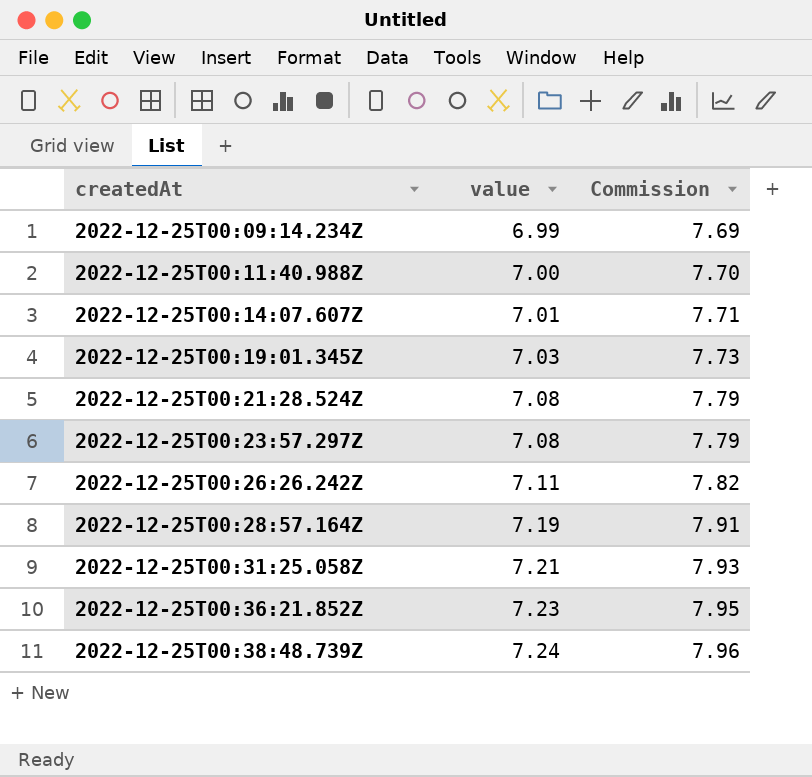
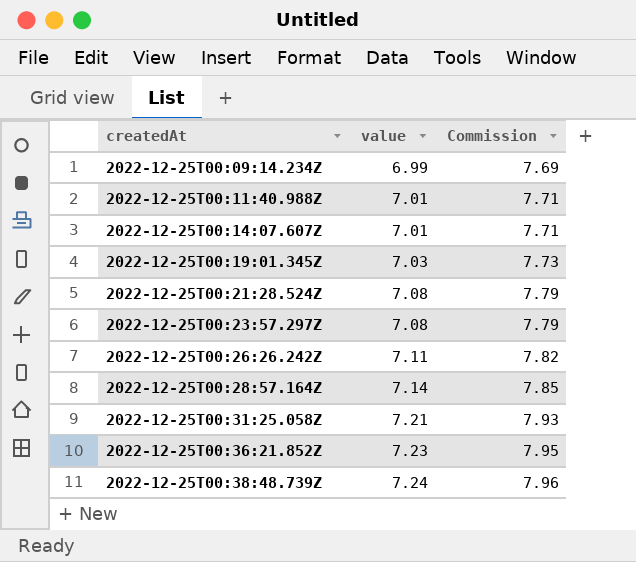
2022-12-25T00:11:40.988Z | value: 7.00 -> 7.01
2022-12-25T00:11:40.988Z | Commission: 7.70 -> 7.71
2022-12-25T00:28:57.164Z | value: 7.19 -> 7.14
2022-12-25T00:28:57.164Z | Commission: 7.91 -> 7.85

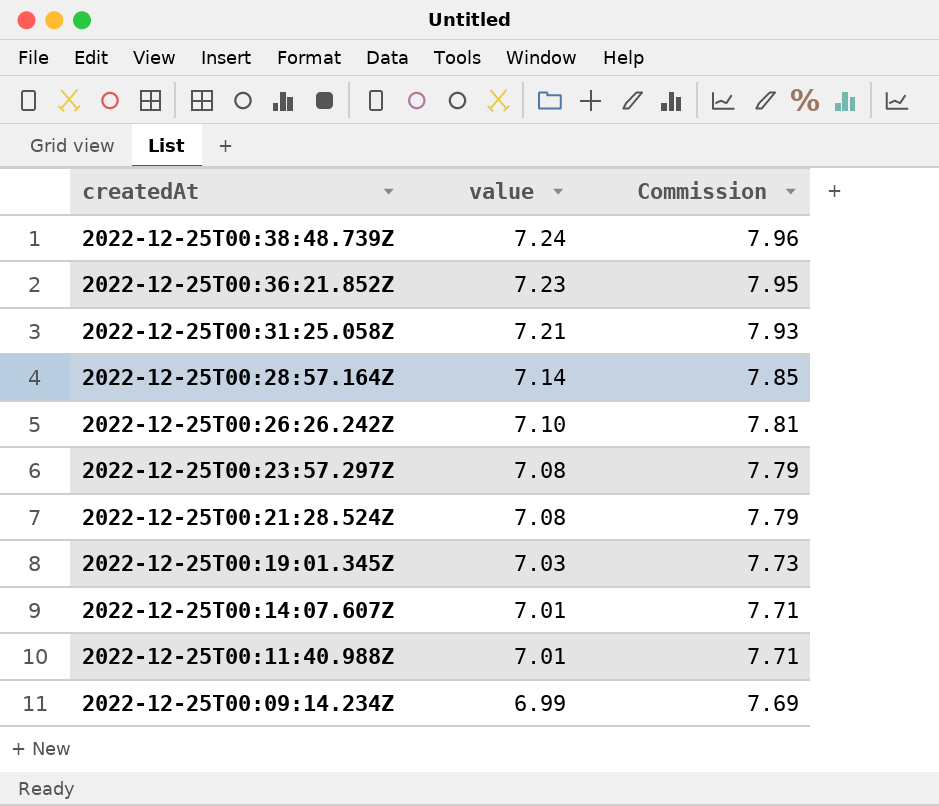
row order: createdAt ascending -> createdAt descending
2022-12-25T00:26:26.242Z | value: 7.11 -> 7.10
2022-12-25T00:26:26.242Z | Commission: 7.82 -> 7.81

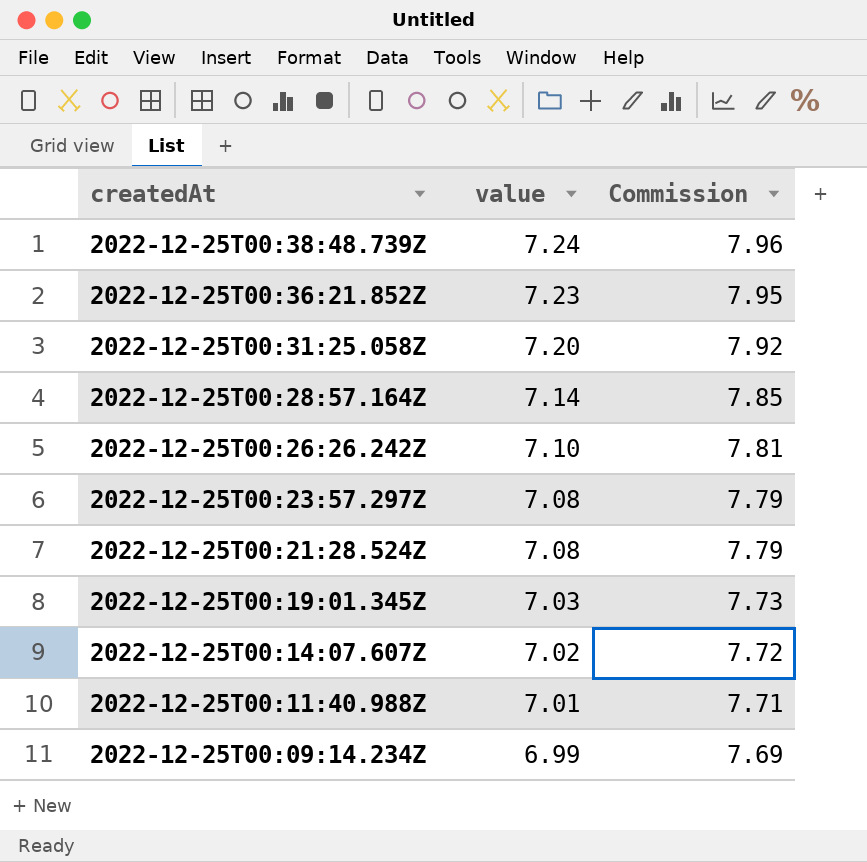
2022-12-25T00:31:25.058Z | value: 7.21 -> 7.20
2022-12-25T00:31:25.058Z | Commission: 7.93 -> 7.92
2022-12-25T00:14:07.607Z | value: 7.01 -> 7.02
2022-12-25T00:14:07.607Z | Commission: 7.71 -> 7.72

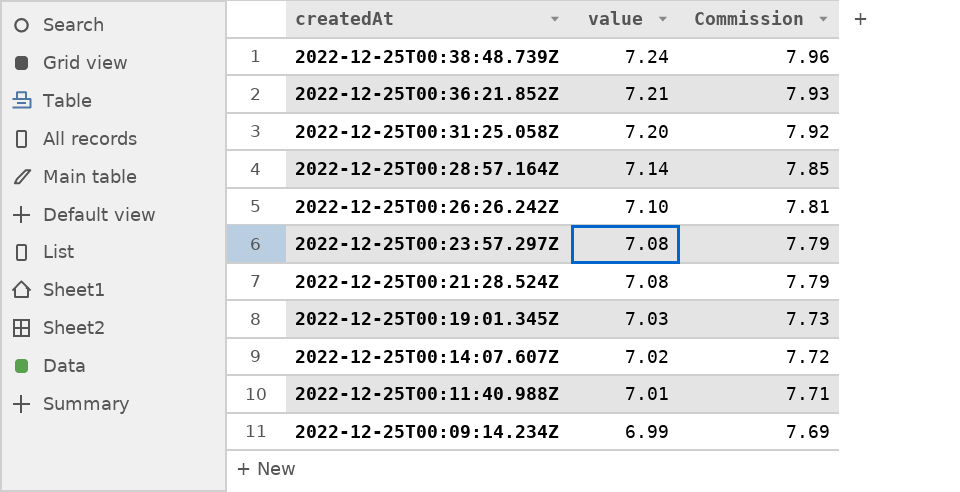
2022-12-25T00:36:21.852Z | value: 7.23 -> 7.21
2022-12-25T00:36:21.852Z | Commission: 7.95 -> 7.93

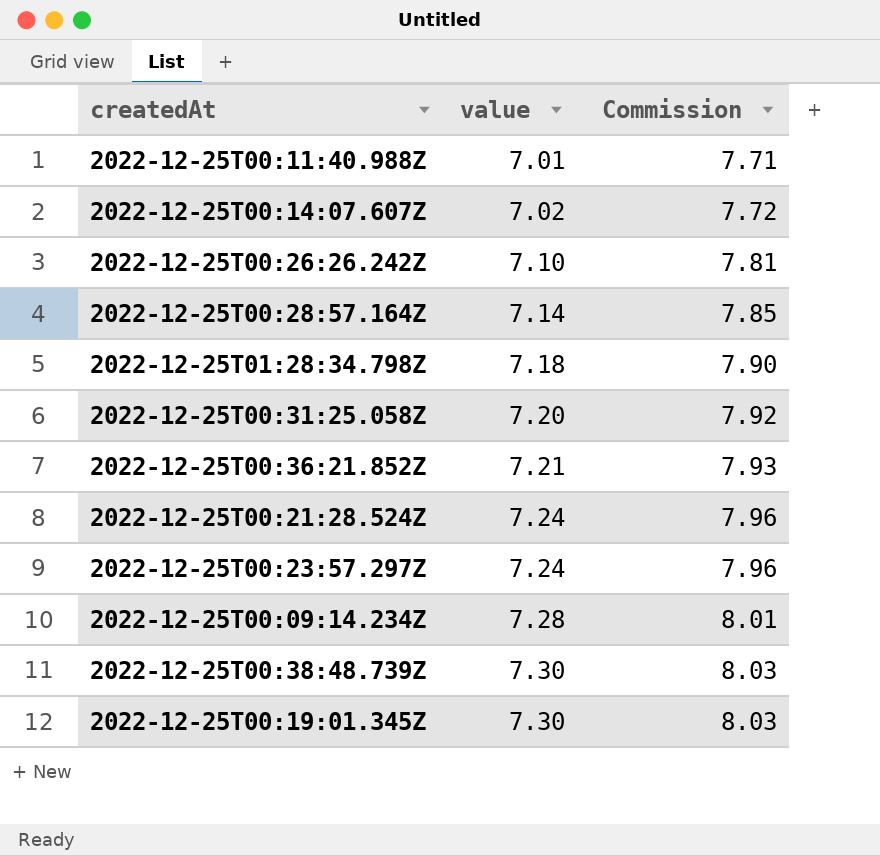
row order: createdAt descending -> value ascending
row 2022-12-25T01:28:34.798Z: none -> 7.18 | 7.90
2022-12-25T00:21:28.524Z | value: 7.08 -> 7.24
2022-12-25T00:21:28.524Z | Commission: 7.79 -> 7.96
2022-12-25T00:23:57.297Z | value: 7.08 -> 7.24
2022-12-25T00:23:57.297Z | Commission: 7.79 -> 7.96
2022-12-25T00:09:14.234Z | value: 6.99 -> 7.28
2022-12-25T00:09:14.234Z | Commission: 7.69 -> 8.01
2022-12-25T00:38:48.739Z | value: 7.24 -> 7.30
2022-12-25T00:38:48.739Z | Commission: 7.96 -> 8.03
2022-12-25T00:19:01.345Z | value: 7.03 -> 7.30
2022-12-25T00:19:01.345Z | Commission: 7.73 -> 8.03

